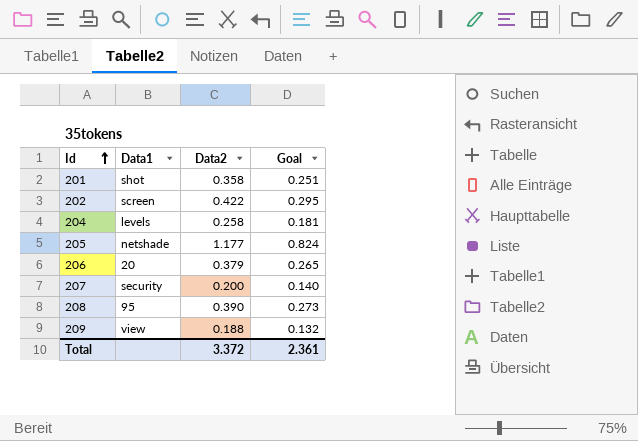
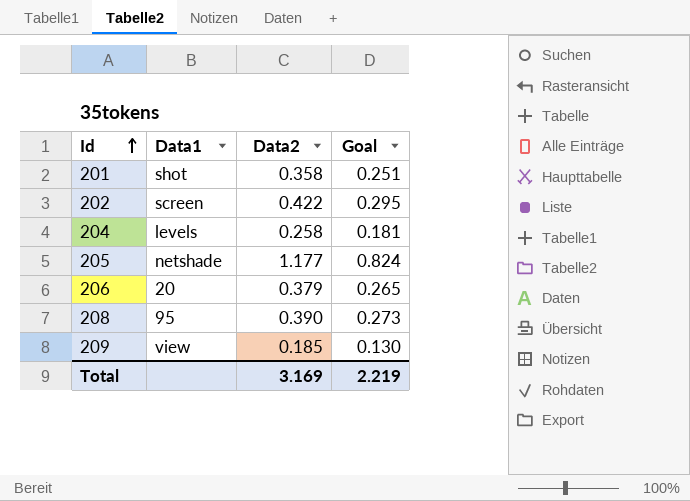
row 207: security | 0.200 | 0.140 -> none
209 | Data2: 0.188 -> 0.185
209 | Goal: 0.132 -> 0.130
Total | Data2: 3.372 -> 3.169
Total | Goal: 2.361 -> 2.219

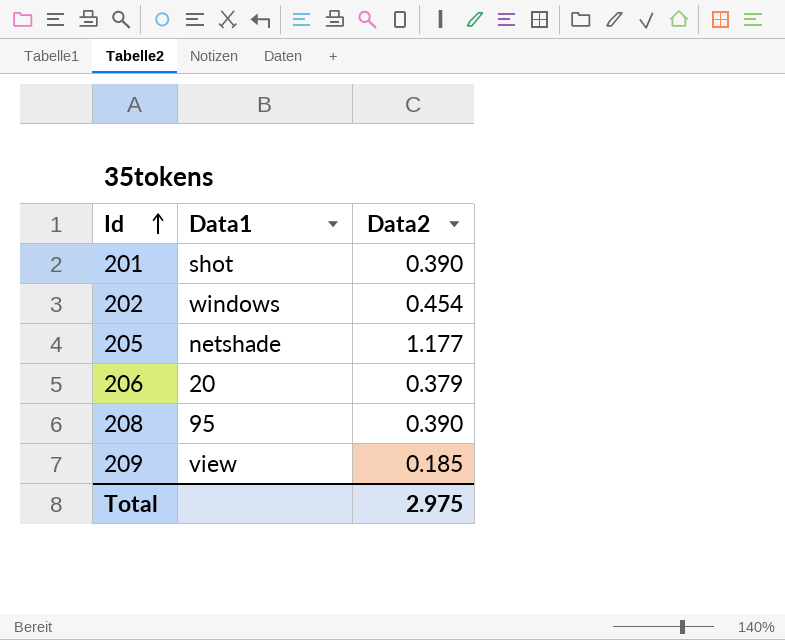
column Goal | formula: [Data2] * 0.7 -> none
row 204: levels | 0.258 | 0.181 -> none
201 | Data2: 0.358 -> 0.390
202 | Data1: screen -> windows
202 | Data2: 0.422 -> 0.454
Total | Data2: 3.169 -> 2.975

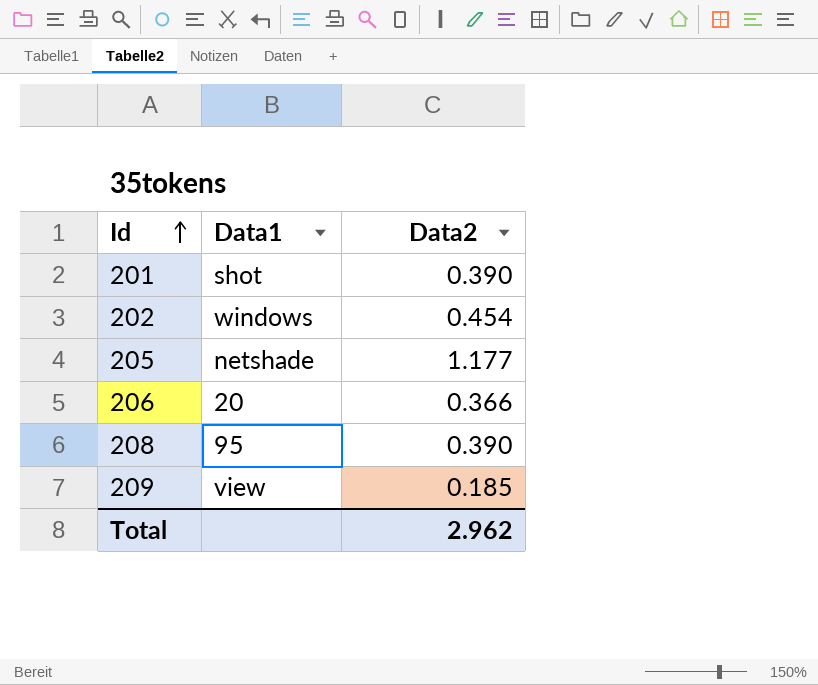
206 | Data2: 0.379 -> 0.366
Total | Data2: 2.975 -> 2.962

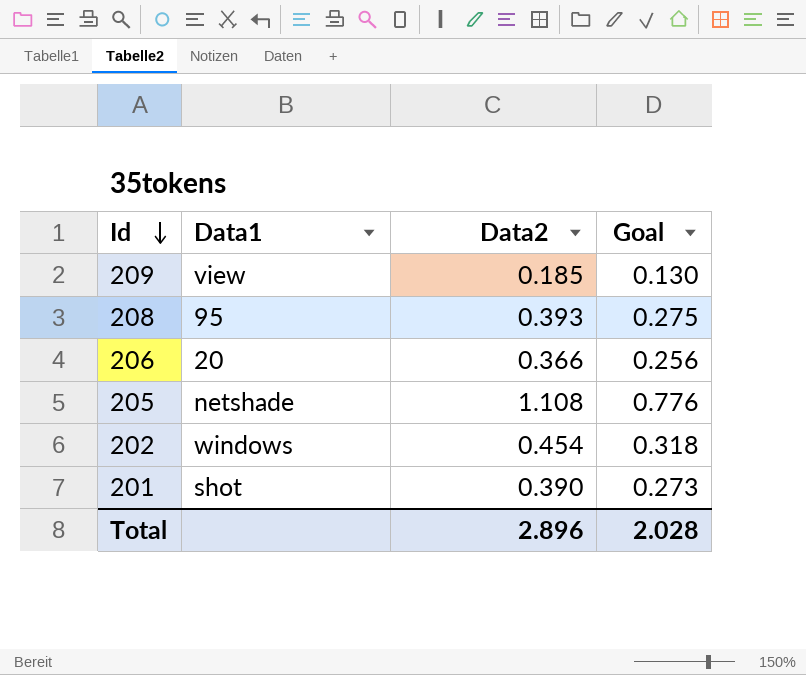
row order: Id ascending -> Id descending
column Goal | formula: none -> [Data2] * 0.7
208 | Data2: 0.390 -> 0.393
205 | Data2: 1.177 -> 1.108
Total | Data2: 2.962 -> 2.896

